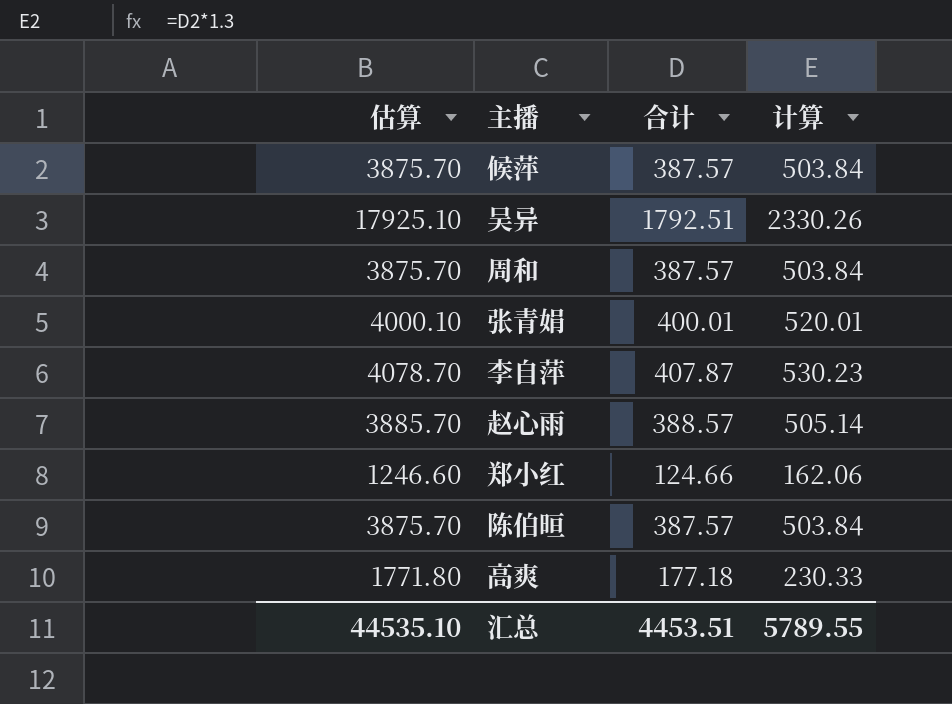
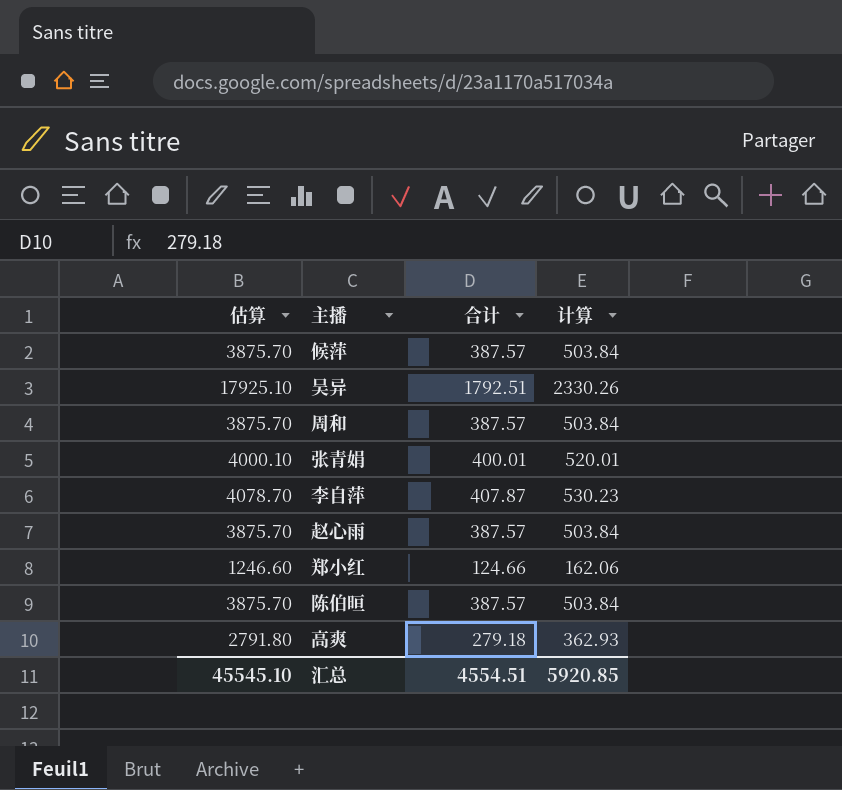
赵心雨 | 估算: 3885.70 -> 3875.70
赵心雨 | 合计: 388.57 -> 387.57
赵心雨 | 计算: 505.14 -> 503.84
高爽 | 估算: 1771.80 -> 2791.80
高爽 | 合计: 177.18 -> 279.18
高爽 | 计算: 230.33 -> 362.93
汇总 | 估算: 44535.10 -> 45545.10
汇总 | 合计: 4453.51 -> 4554.51
汇总 | 计算: 5789.55 -> 5920.85

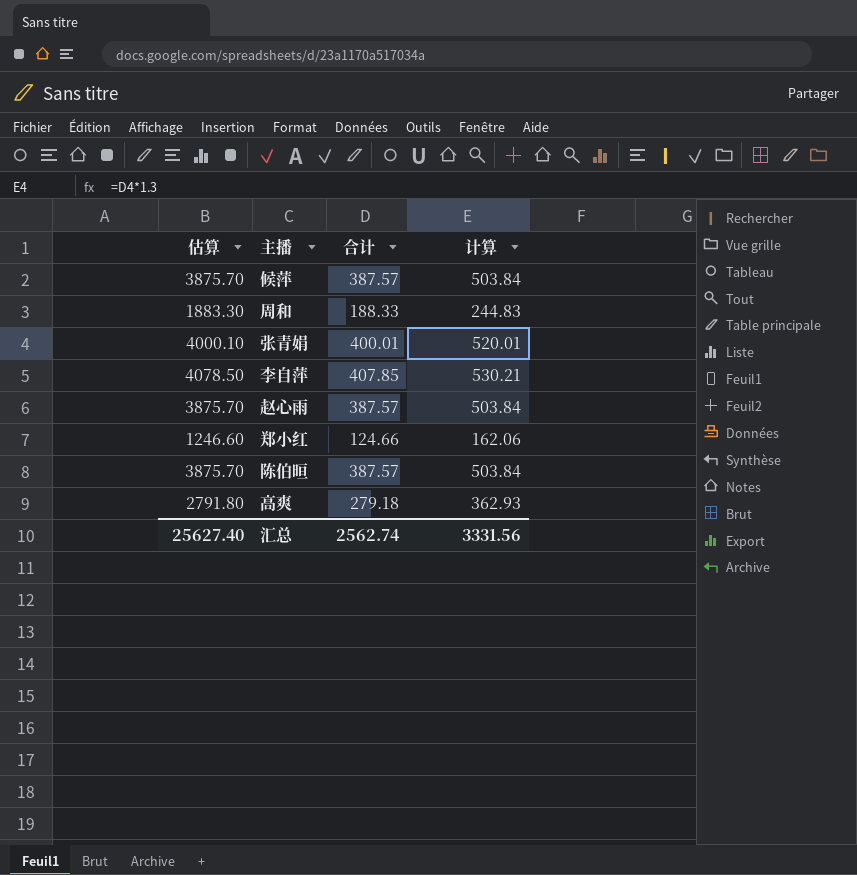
row 吴异: 17925.10 | 1792.51 | 2330.26 -> none
周和 | 估算: 3875.70 -> 1883.30
周和 | 合计: 387.57 -> 188.33
周和 | 计算: 503.84 -> 244.83
李自萍 | 估算: 4078.70 -> 4078.50
李自萍 | 合计: 407.87 -> 407.85
李自萍 | 计算: 530.23 -> 530.21
汇总 | 估算: 45545.10 -> 25627.40
汇总 | 合计: 4554.51 -> 2562.74
汇总 | 计算: 5920.85 -> 3331.56

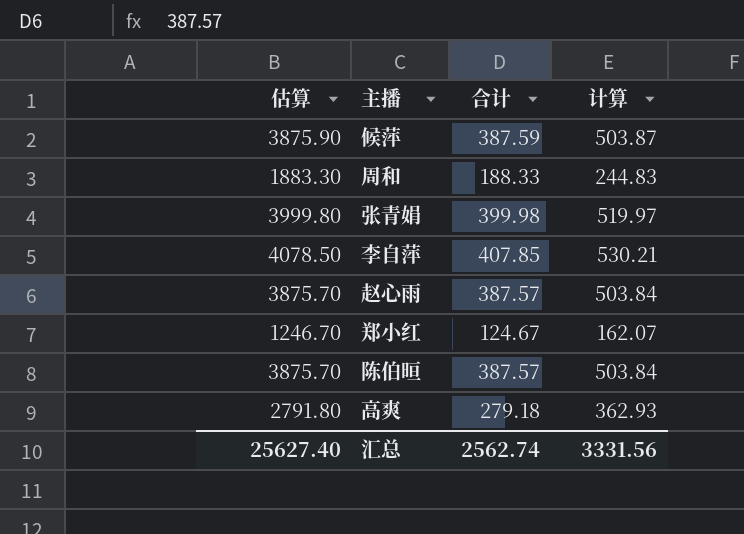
候萍 | 估算: 3875.70 -> 3875.90
候萍 | 合计: 387.57 -> 387.59
候萍 | 计算: 503.84 -> 503.87
张青娟 | 估算: 4000.10 -> 3999.80
张青娟 | 合计: 400.01 -> 399.98
张青娟 | 计算: 520.01 -> 519.97
郑小红 | 估算: 1246.60 -> 1246.70
郑小红 | 合计: 124.66 -> 124.67
郑小红 | 计算: 162.06 -> 162.07

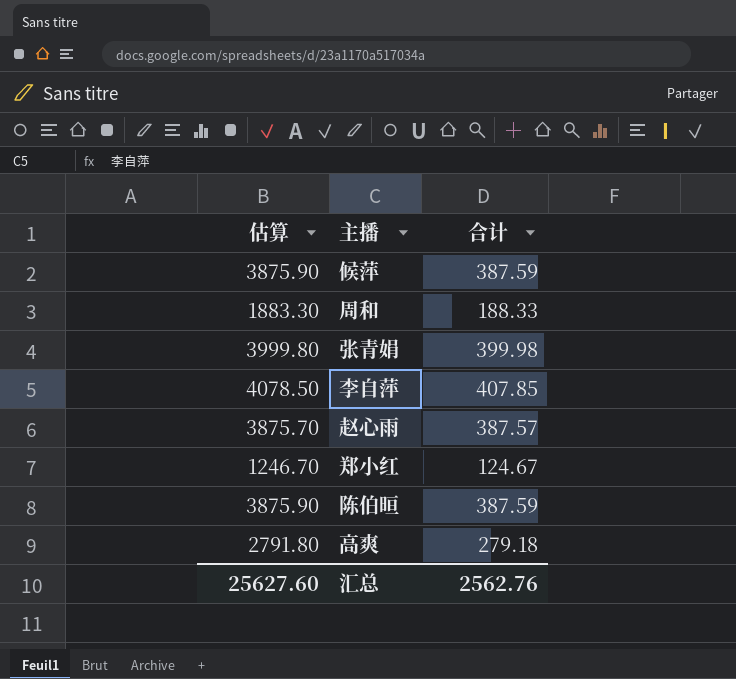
column 计算 | formula: [合计] * 1.3 -> none
陈伯晅 | 估算: 3875.70 -> 3875.90
陈伯晅 | 合计: 387.57 -> 387.59
汇总 | 估算: 25627.40 -> 25627.60
汇总 | 合计: 2562.74 -> 2562.76

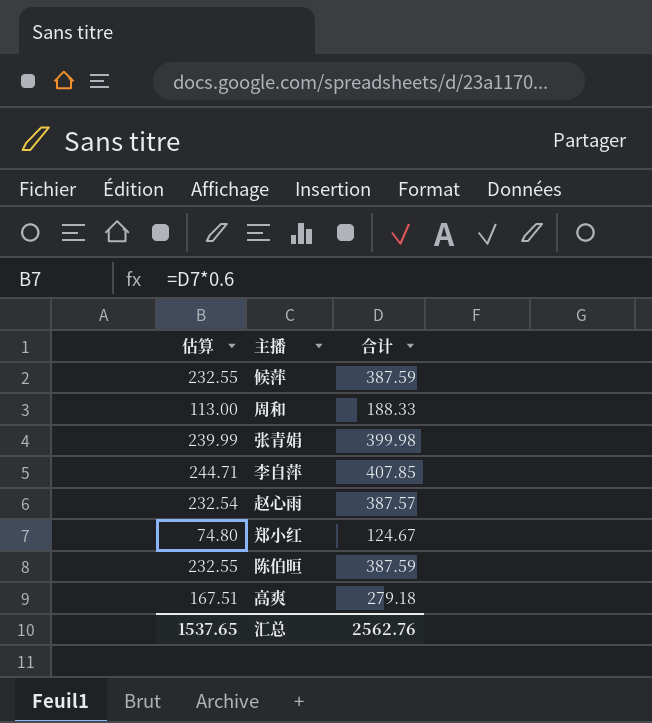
column 估算 | formula: [合计] * 10 -> [合计] * 0.6
汇总 | 估算: 25627.60 -> 1537.65

